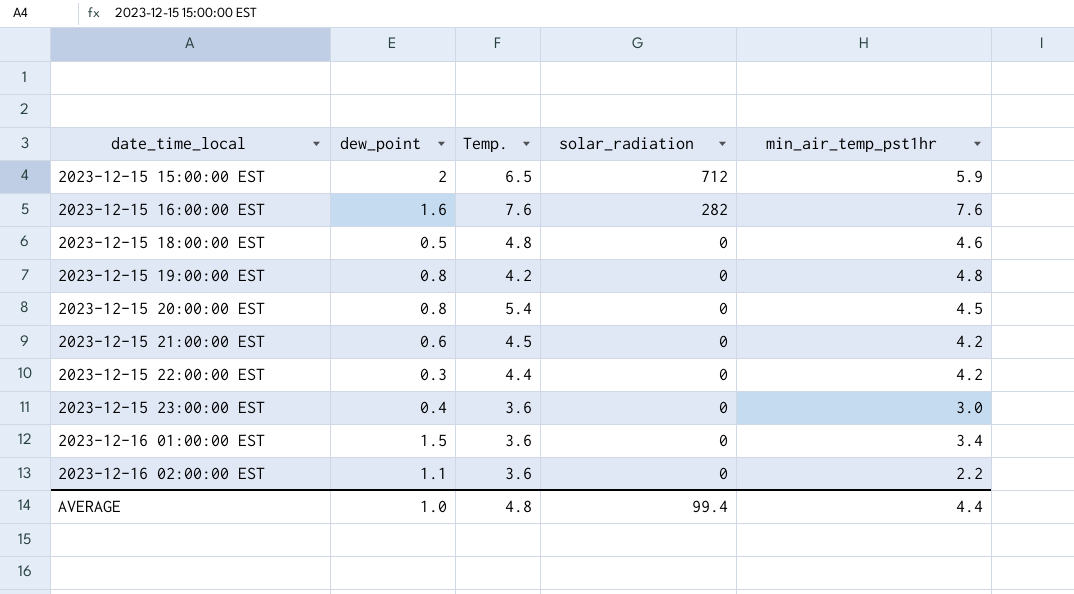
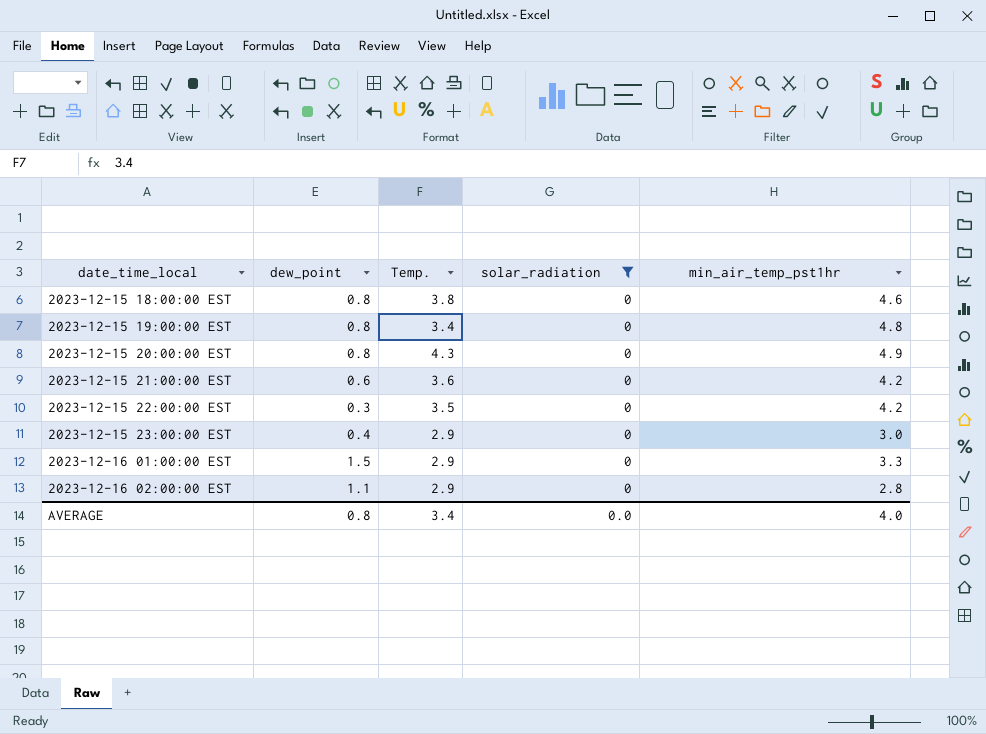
filter: none -> solar_radiation = 0
2023-12-15 18:00:00 EST | dew_point: 0.5 -> 0.8
2023-12-15 18:00:00 EST | Temp.: 4.8 -> 3.8
2023-12-15 19:00:00 EST | Temp.: 4.2 -> 3.4
2023-12-15 20:00:00 EST | Temp.: 5.4 -> 4.3
2023-12-15 20:00:00 EST | min_air_temp_pst1hr: 4.5 -> 4.9
2023-12-15 21:00:00 EST | Temp.: 4.5 -> 3.6
2023-12-15 22:00:00 EST | Temp.: 4.4 -> 3.5
2023-12-15 23:00:00 EST | Temp.: 3.6 -> 2.9
2023-12-16 01:00:00 EST | Temp.: 3.6 -> 2.9
2023-12-16 01:00:00 EST | min_air_temp_pst1hr: 3.4 -> 3.3
2023-12-16 02:00:00 EST | Temp.: 3.6 -> 2.9
2023-12-16 02:00:00 EST | min_air_temp_pst1hr: 2.2 -> 2.8
AVERAGE | dew_point: 1.0 -> 0.8
AVERAGE | Temp.: 4.8 -> 3.4
AVERAGE | solar_radiation: 99.4 -> 0.0
AVERAGE | min_air_temp_pst1hr: 4.4 -> 4.0

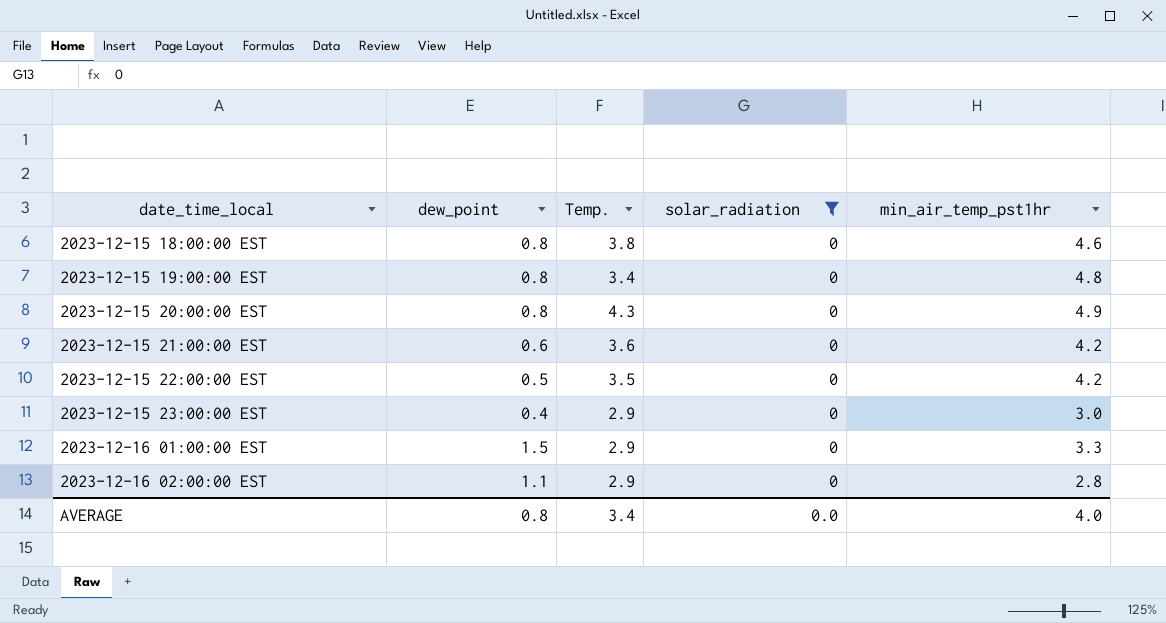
2023-12-15 22:00:00 EST | dew_point: 0.3 -> 0.5

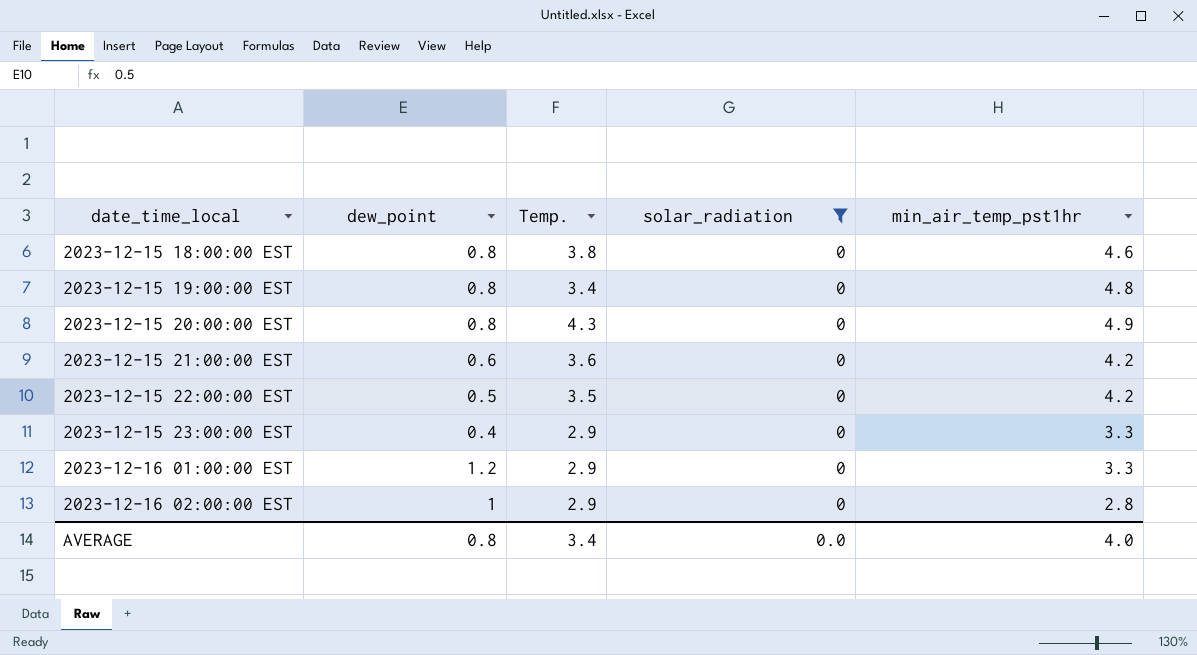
2023-12-15 23:00:00 EST | min_air_temp_pst1hr: 3.0 -> 3.3
2023-12-16 01:00:00 EST | dew_point: 1.5 -> 1.2
2023-12-16 02:00:00 EST | dew_point: 1.1 -> 1

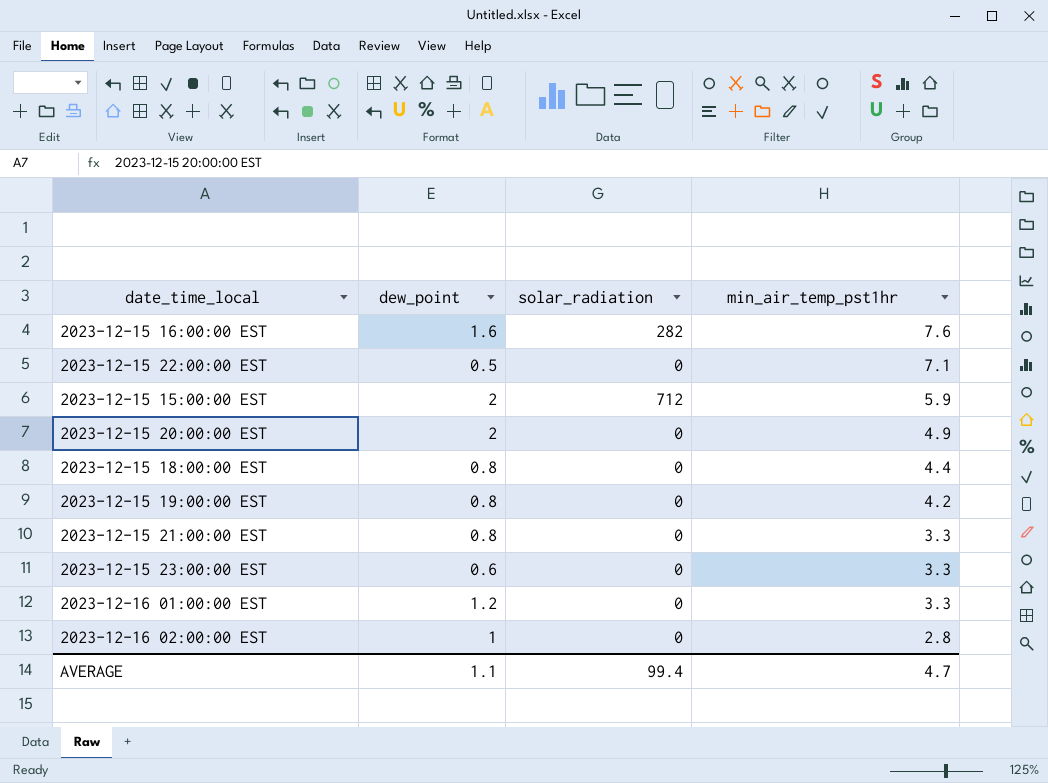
filter: solar_radiation = 0 -> none
row order: date_time_local ascending -> min_air_temp_pst1hr descending
column Temp. | position: 3 -> none
2023-12-15 22:00:00 EST | min_air_temp_pst1hr: 4.2 -> 7.1
2023-12-15 20:00:00 EST | dew_point: 0.8 -> 2
2023-12-15 18:00:00 EST | min_air_temp_pst1hr: 4.6 -> 4.4
2023-12-15 19:00:00 EST | min_air_temp_pst1hr: 4.8 -> 4.2
2023-12-15 21:00:00 EST | dew_point: 0.6 -> 0.8
2023-12-15 21:00:00 EST | min_air_temp_pst1hr: 4.2 -> 3.3
2023-12-15 23:00:00 EST | dew_point: 0.4 -> 0.6
AVERAGE | dew_point: 0.8 -> 1.1
AVERAGE | solar_radiation: 0.0 -> 99.4
AVERAGE | min_air_temp_pst1hr: 4.0 -> 4.7

